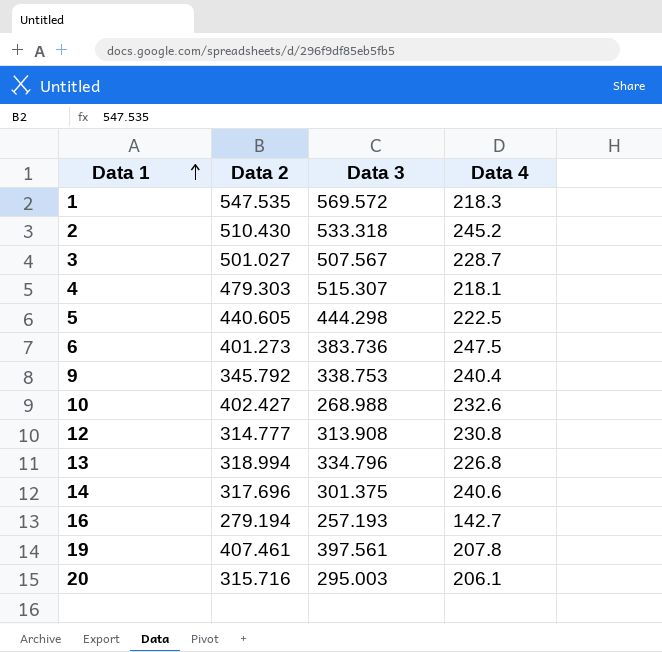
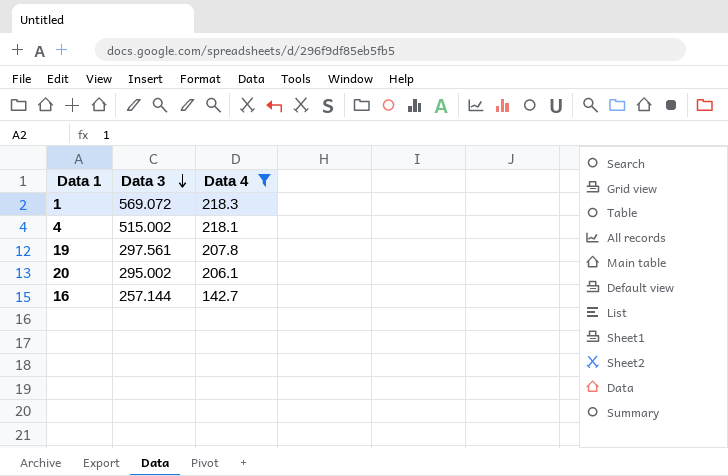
filter: none -> Data 4 <= 218.3
row order: Data 1 ascending -> Data 3 descending
column Data 2 | position: 2 -> none
1 | Data 3: 569.572 -> 569.072
4 | Data 3: 515.307 -> 515.002
19 | Data 3: 397.561 -> 297.561
20 | Data 3: 295.003 -> 295.002
16 | Data 3: 257.193 -> 257.144

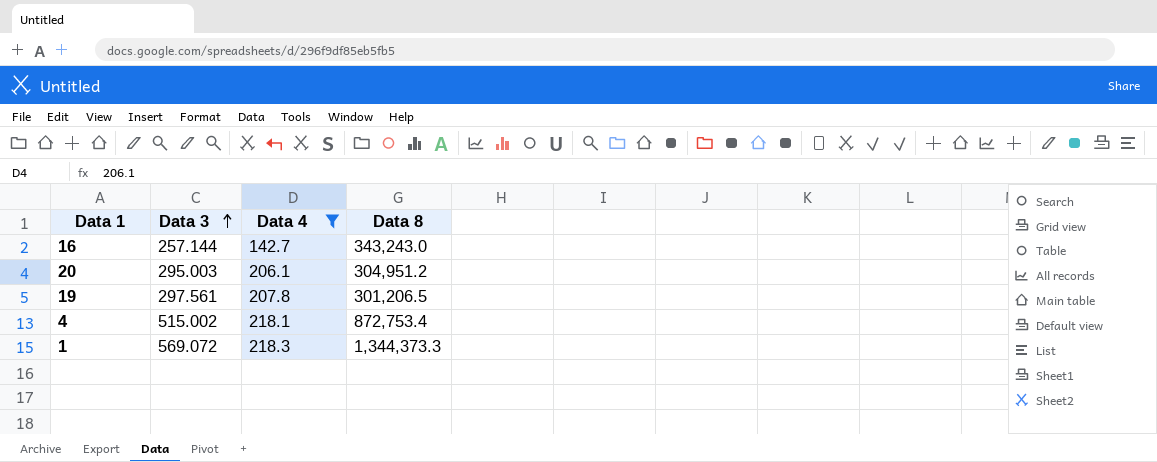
row order: Data 3 descending -> Data 3 ascending
column Data 8 | position: none -> 4
20 | Data 3: 295.002 -> 295.003

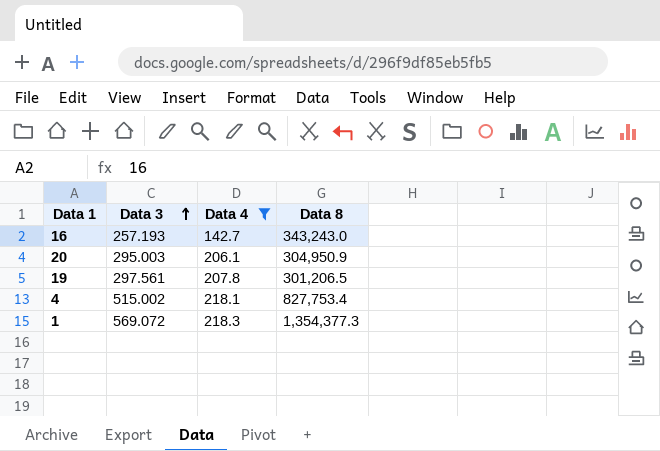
16 | Data 3: 257.144 -> 257.193
20 | Data 8: 304,951.2 -> 304,950.9
4 | Data 8: 872,753.4 -> 827,753.4
1 | Data 8: 1,344,373.3 -> 1,354,377.3

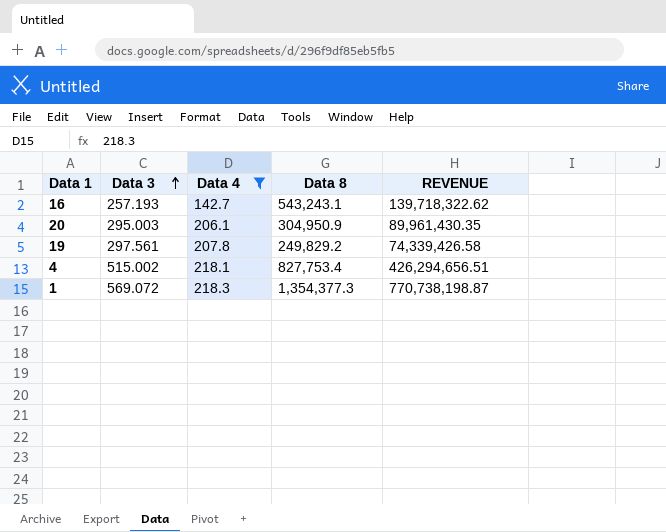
column REVENUE | formula: none -> [Data 3] * [Data 8]
16 | Data 8: 343,243.0 -> 543,243.1
19 | Data 8: 301,206.5 -> 249,829.2

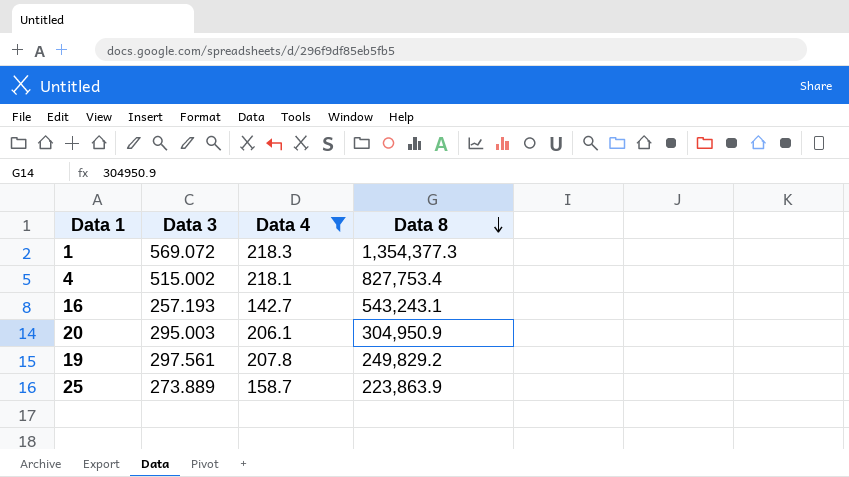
row order: Data 3 ascending -> Data 8 descending
column REVENUE | formula: [Data 3] * [Data 8] -> none
row 25: none -> 273.889 | 158.7 | 223,863.9

